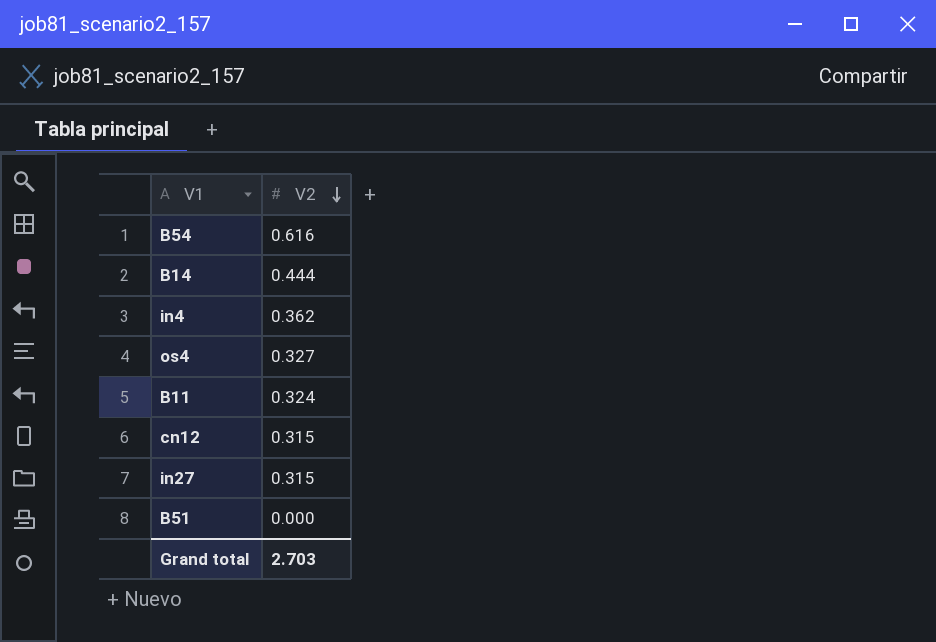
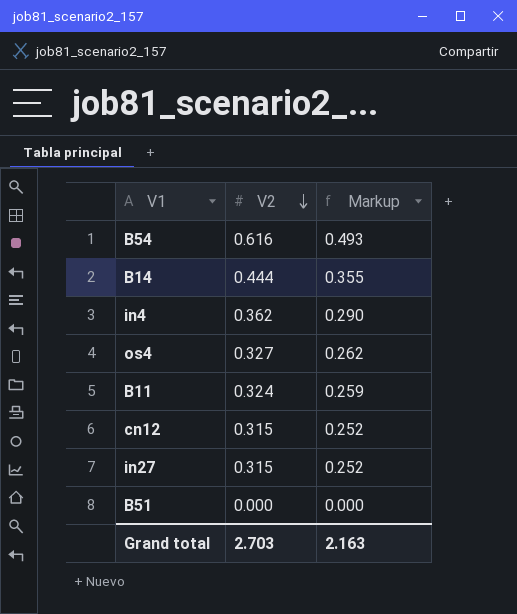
column Markup | formula: none -> [V2] * 0.8

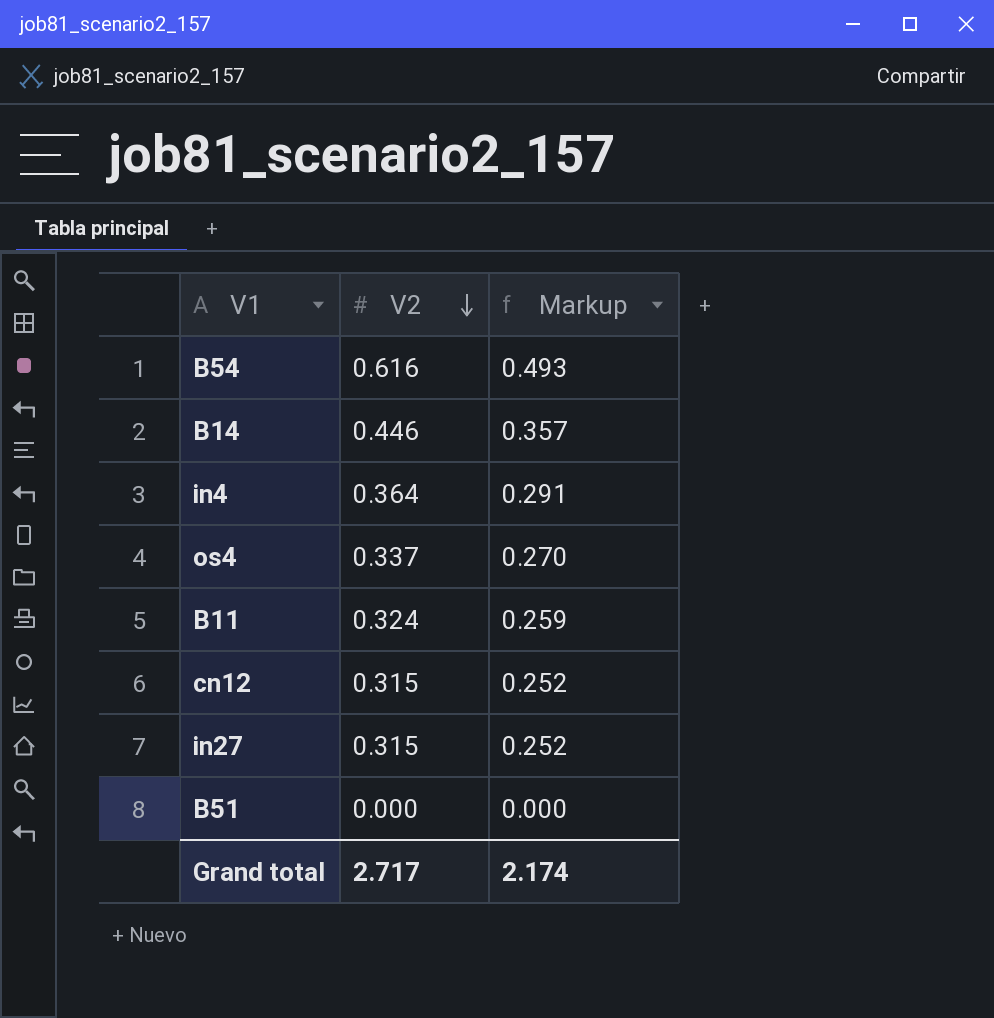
B14 | V2: 0.444 -> 0.446
B14 | Markup: 0.355 -> 0.357
in4 | V2: 0.362 -> 0.364
in4 | Markup: 0.290 -> 0.291
os4 | V2: 0.327 -> 0.337
os4 | Markup: 0.262 -> 0.270
Grand total | V2: 2.703 -> 2.717
Grand total | Markup: 2.163 -> 2.174

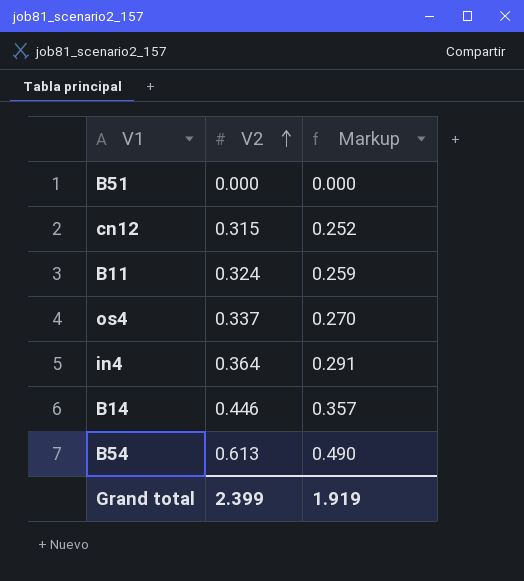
row order: V2 descending -> V2 ascending
row in27: 0.315 | 0.252 -> none
B54 | V2: 0.616 -> 0.613
B54 | Markup: 0.493 -> 0.490
Grand total | V2: 2.717 -> 2.399
Grand total | Markup: 2.174 -> 1.919

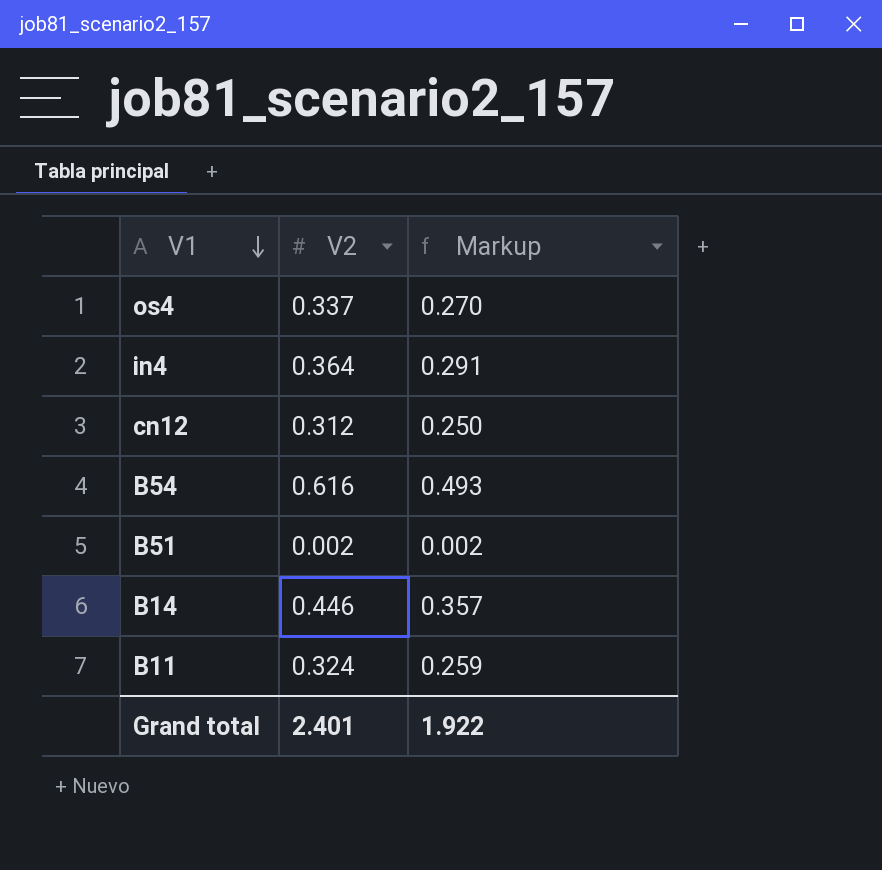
row order: V2 ascending -> V1 descending
cn12 | V2: 0.315 -> 0.312
cn12 | Markup: 0.252 -> 0.250
B54 | V2: 0.613 -> 0.616
B54 | Markup: 0.490 -> 0.493
B51 | V2: 0.000 -> 0.002
B51 | Markup: 0.000 -> 0.002
Grand total | V2: 2.399 -> 2.401
Grand total | Markup: 1.919 -> 1.922

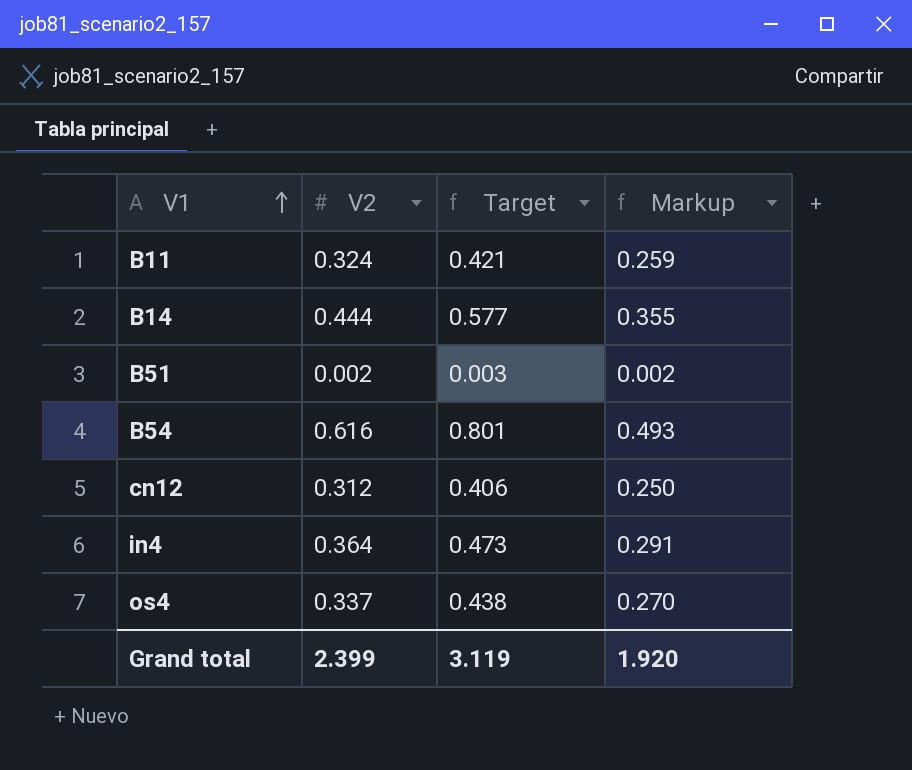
row order: V1 descending -> V1 ascending
column Target | formula: none -> [V2] * 1.3
B14 | V2: 0.446 -> 0.444
B14 | Markup: 0.357 -> 0.355
Grand total | V2: 2.401 -> 2.399
Grand total | Markup: 1.922 -> 1.920

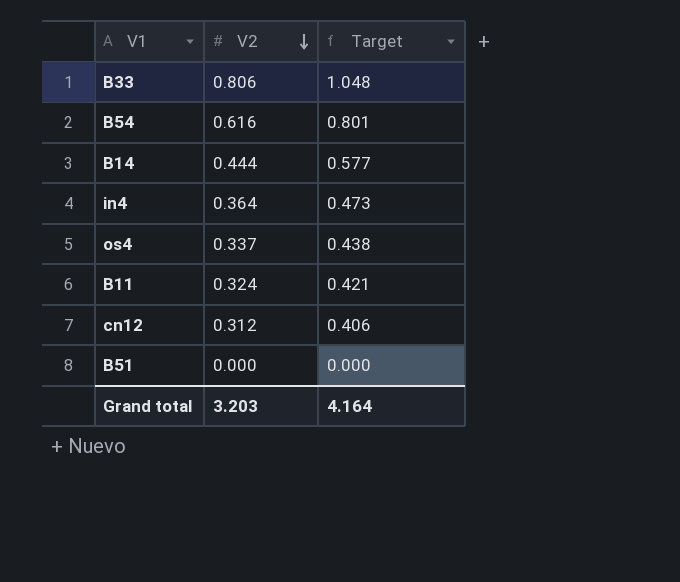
row order: V1 ascending -> V2 descending
column Markup | formula: [V2] * 0.8 -> none
row B33: none -> 0.806 | 1.048
B51 | V2: 0.002 -> 0.000
B51 | Target: 0.003 -> 0.000
Grand total | V2: 2.399 -> 3.203
Grand total | Target: 3.119 -> 4.164

